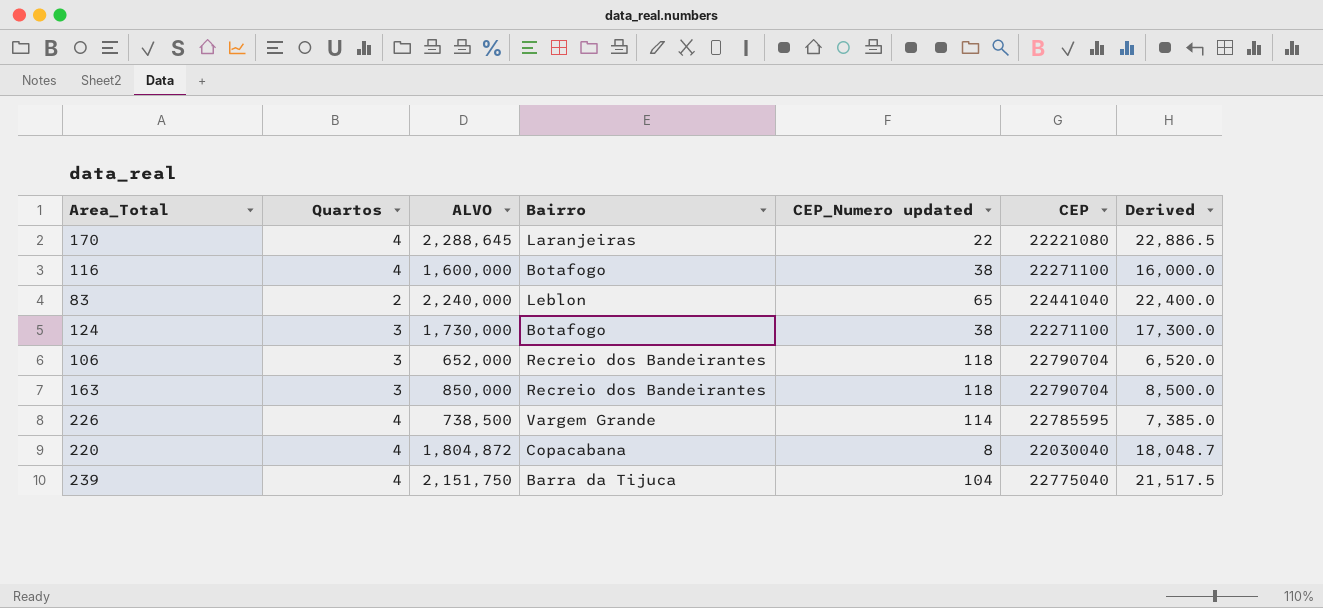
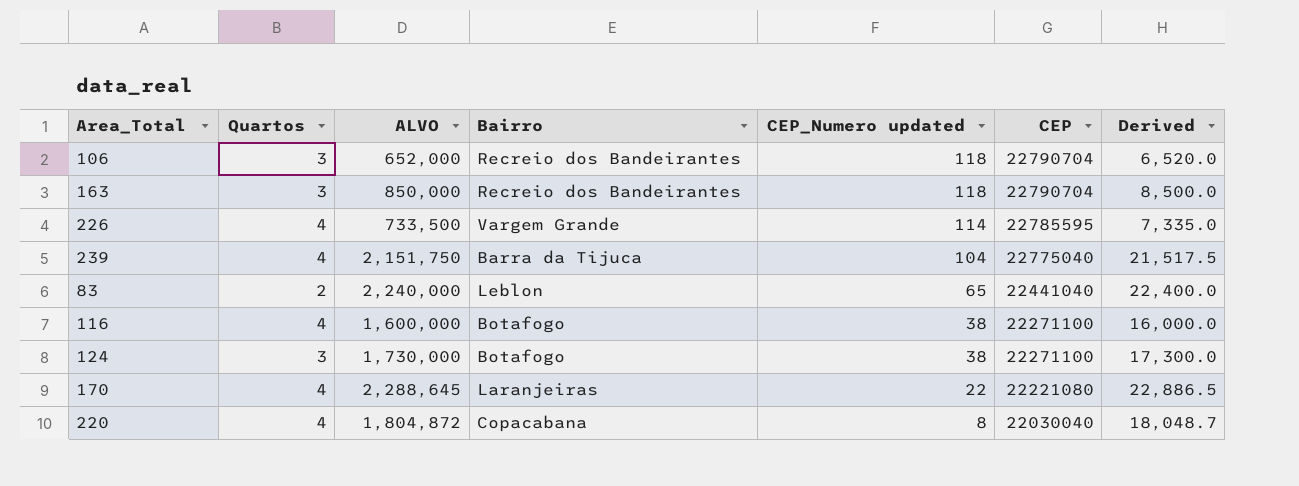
row order: none -> CEP_Numero updated descending
226 | ALVO: 738,500 -> 733,500
226 | Derived: 7,385.0 -> 7,335.0

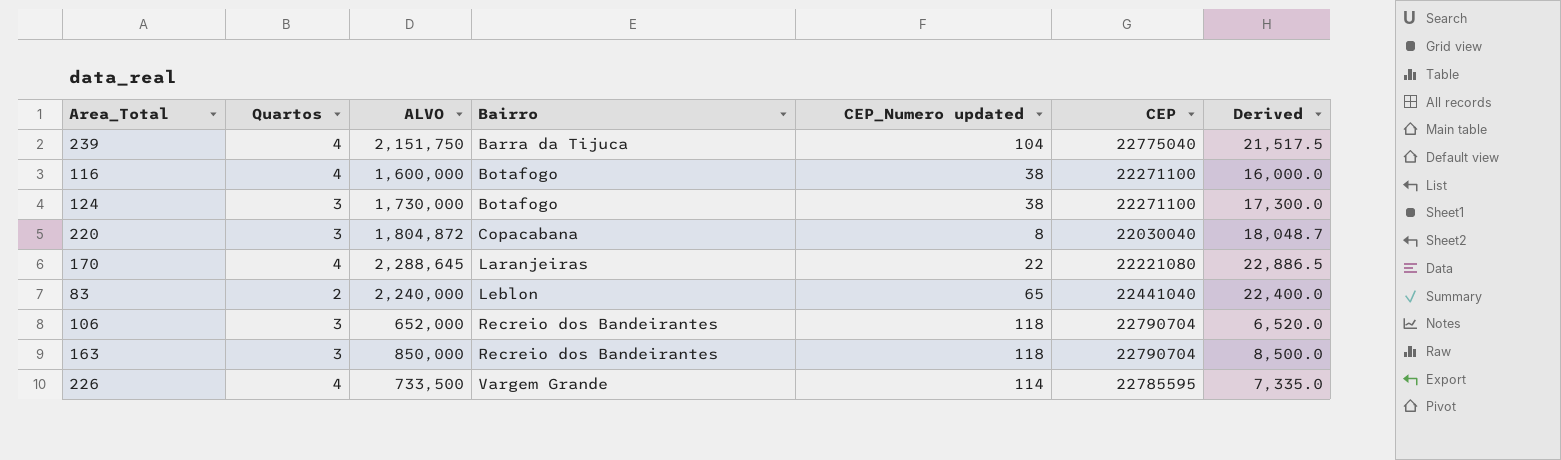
row order: CEP_Numero updated descending -> Bairro ascending
220 | Quartos: 4 -> 3

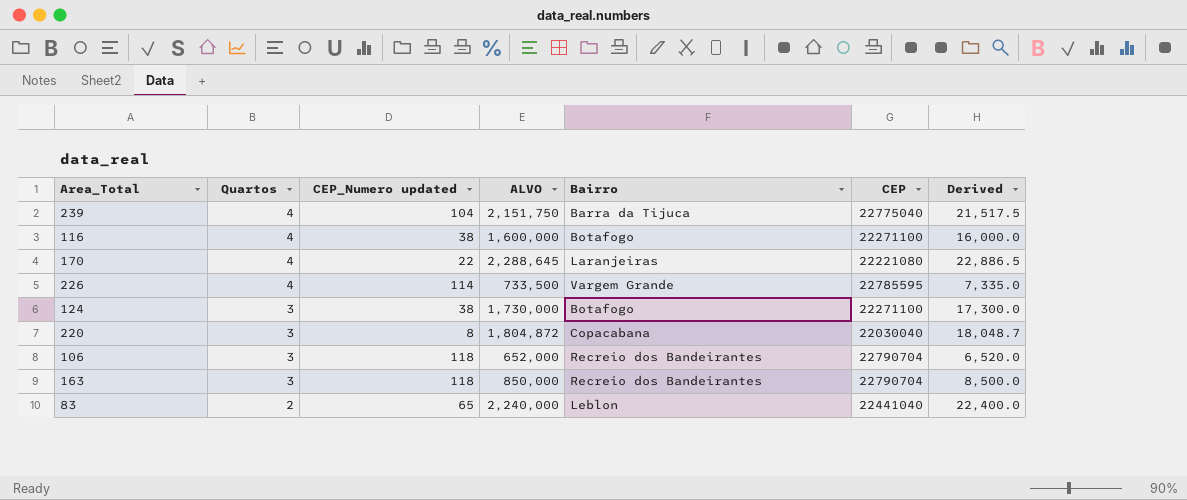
row order: Bairro ascending -> Quartos descending
column CEP_Numero updated | position: 5 -> 3

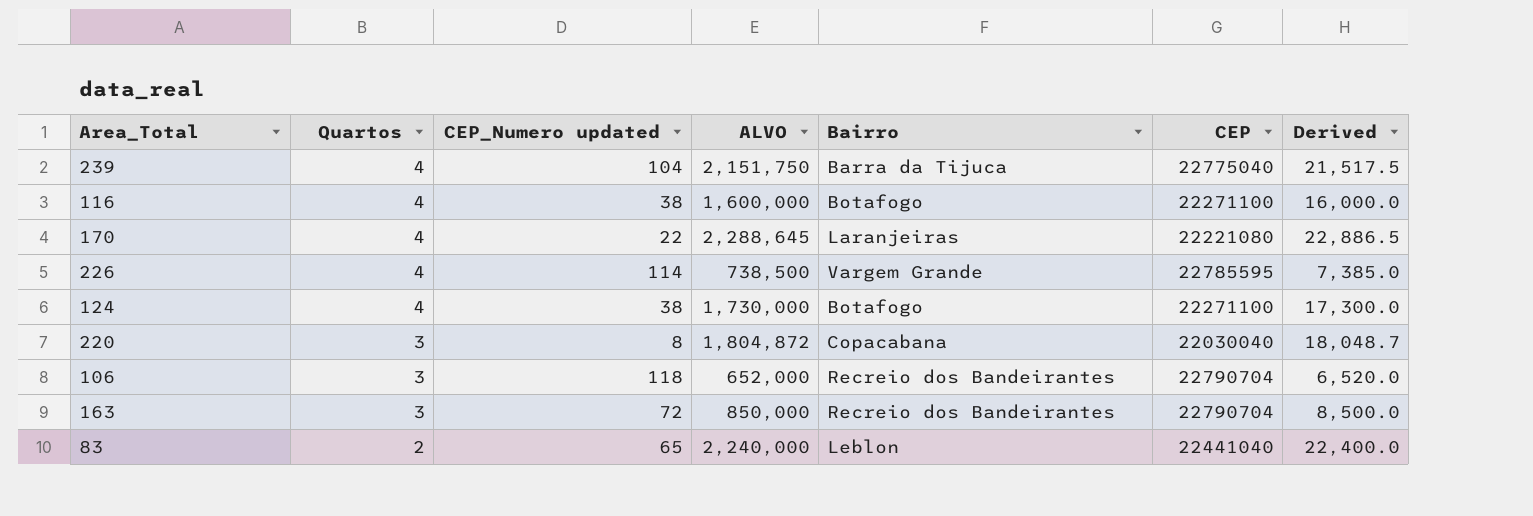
226 | ALVO: 733,500 -> 738,500
226 | Derived: 7,335.0 -> 7,385.0
124 | Quartos: 3 -> 4
163 | CEP_Numero updated: 118 -> 72

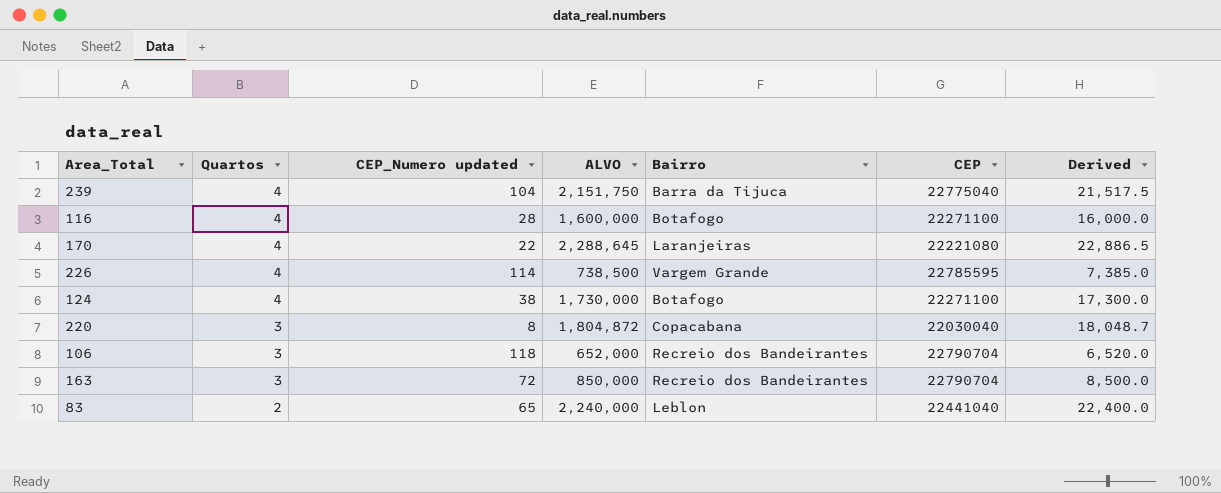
116 | CEP_Numero updated: 38 -> 28

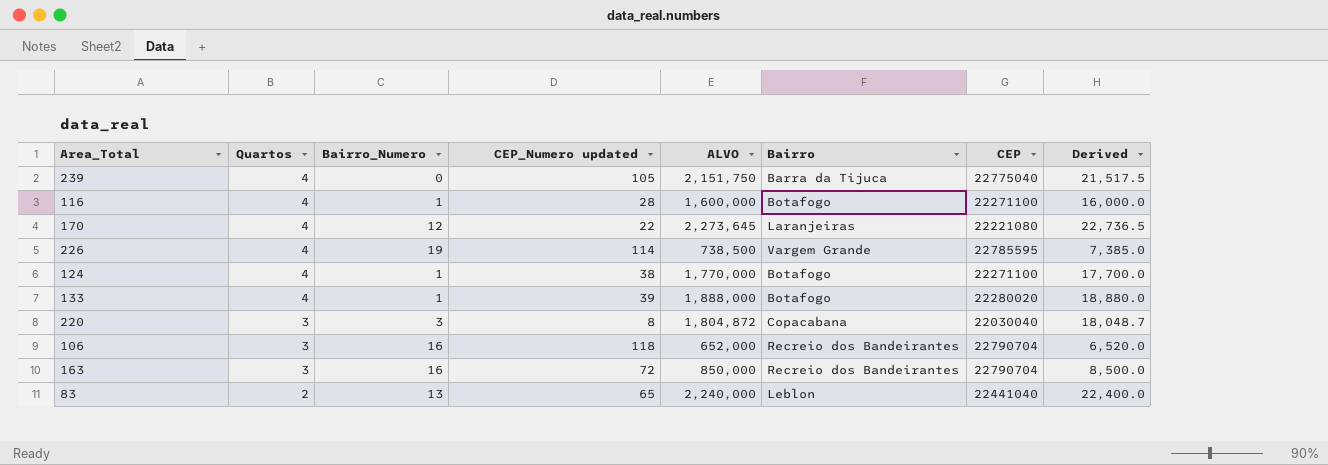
column Bairro_Numero | position: none -> 3
239 | CEP_Numero updated: 104 -> 105
170 | ALVO: 2,288,645 -> 2,273,645
170 | Derived: 22,886.5 -> 22,736.5
124 | ALVO: 1,730,000 -> 1,770,000
124 | Derived: 17,300.0 -> 17,700.0
row 133: none -> 4 | 1 | 39 | 1,888,000 | Botafogo | 22280020 | 18,880.0

